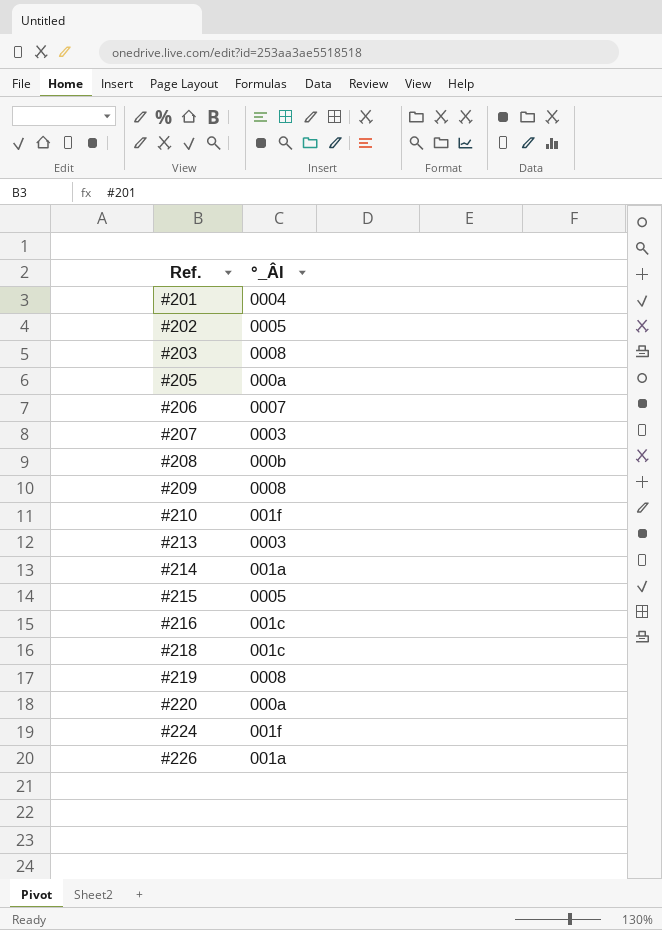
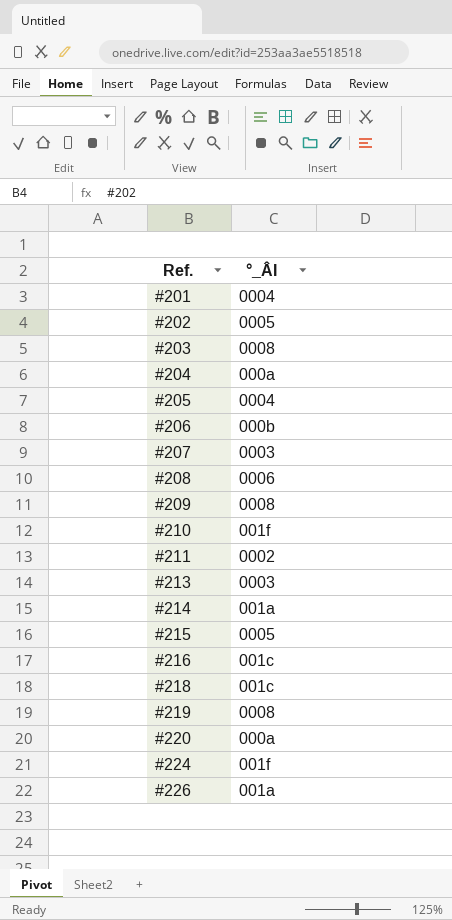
row #204: none -> 000a
#205 | °_ÂI: 000a -> 0004
#206 | °_ÂI: 0007 -> 000b
#208 | °_ÂI: 000b -> 0006
row #211: none -> 0002

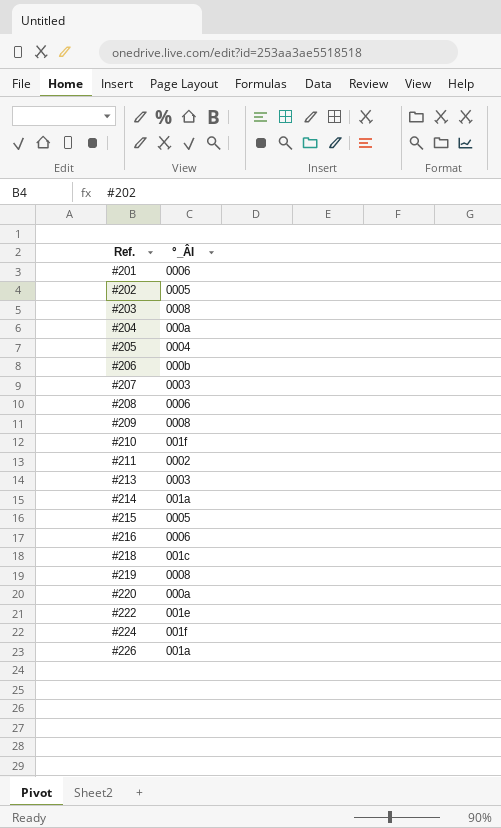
#201 | °_ÂI: 0004 -> 0006
#216 | °_ÂI: 001c -> 0006
row #222: none -> 001e

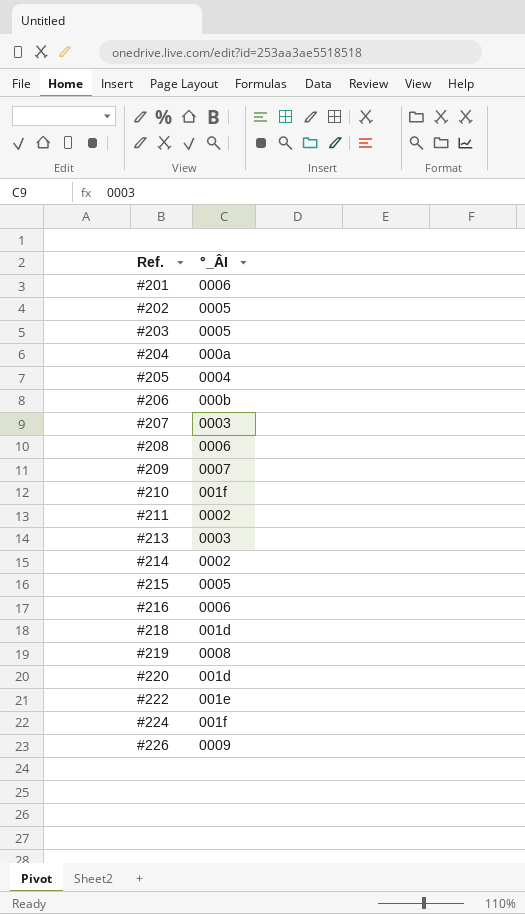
#203 | °_ÂI: 0008 -> 0005
#209 | °_ÂI: 0008 -> 0007
#214 | °_ÂI: 001a -> 0002
#218 | °_ÂI: 001c -> 001d
#220 | °_ÂI: 000a -> 001d
#226 | °_ÂI: 001a -> 0009

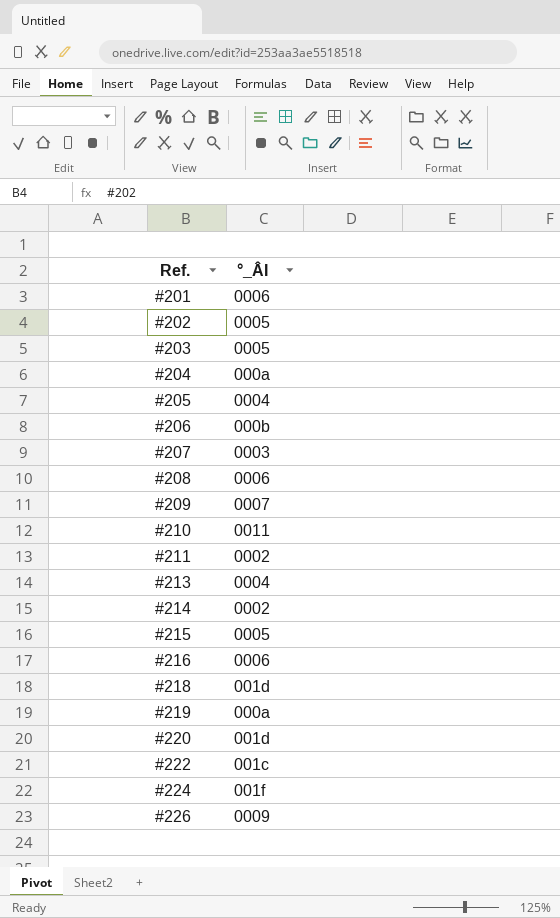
#210 | °_ÂI: 001f -> 0011
#213 | °_ÂI: 0003 -> 0004
#219 | °_ÂI: 0008 -> 000a
#222 | °_ÂI: 001e -> 001c

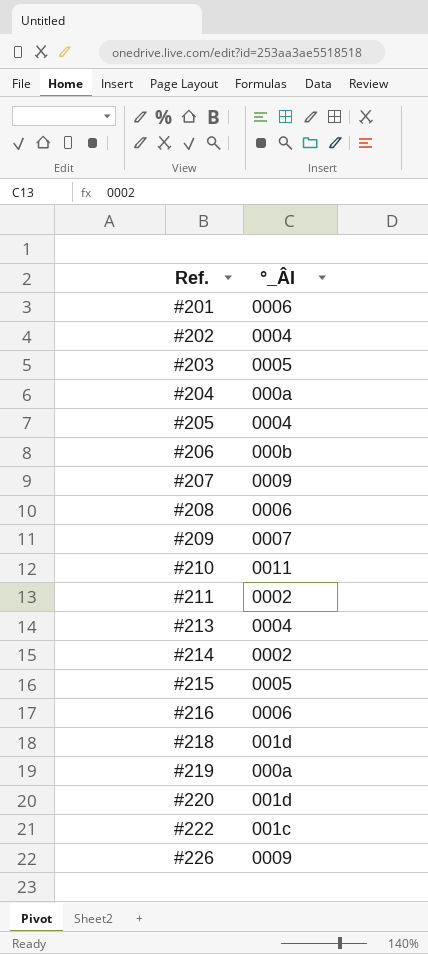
row #224: 001f -> none
#202 | °_ÂI: 0005 -> 0004
#207 | °_ÂI: 0003 -> 0009

